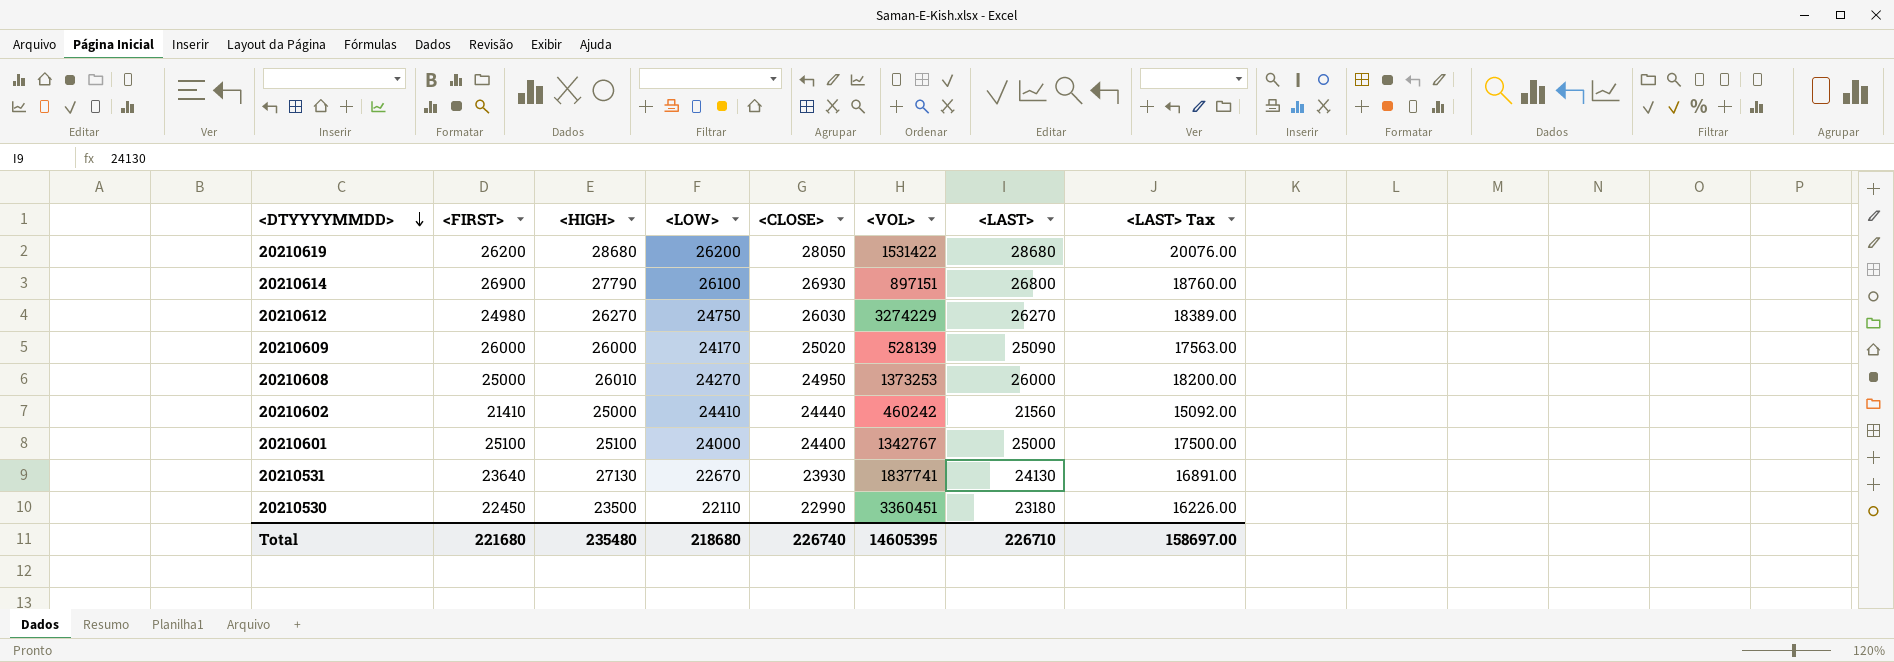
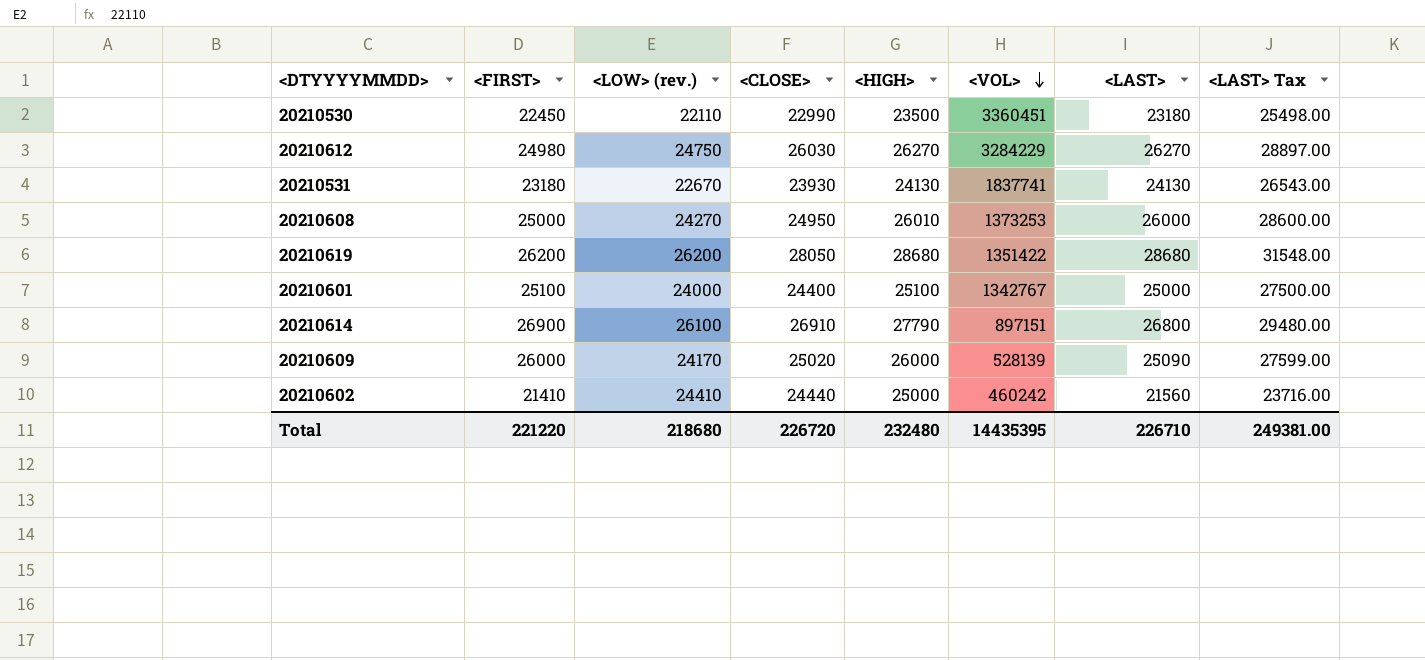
row order: <DTYYYYMMDD> descending -> <VOL> descending
column name: <LOW> -> <LOW> (rev.)
column <HIGH> | position: 3 -> 5
column <LAST> Tax | formula: [<LAST>] * 0.7 -> [<LAST>] * 1.1
20210612 | <VOL>: 3274229 -> 3284229
20210531 | <FIRST>: 23640 -> 23180
20210531 | <HIGH>: 27130 -> 24130
20210619 | <VOL>: 1531422 -> 1351422
20210614 | <CLOSE>: 26930 -> 26910
Total | <FIRST>: 221680 -> 221220
Total | <CLOSE>: 226740 -> 226720
Total | <HIGH>: 235480 -> 232480
Total | <VOL>: 14605395 -> 14435395
Total | <LAST> Tax: 158697.00 -> 249381.00

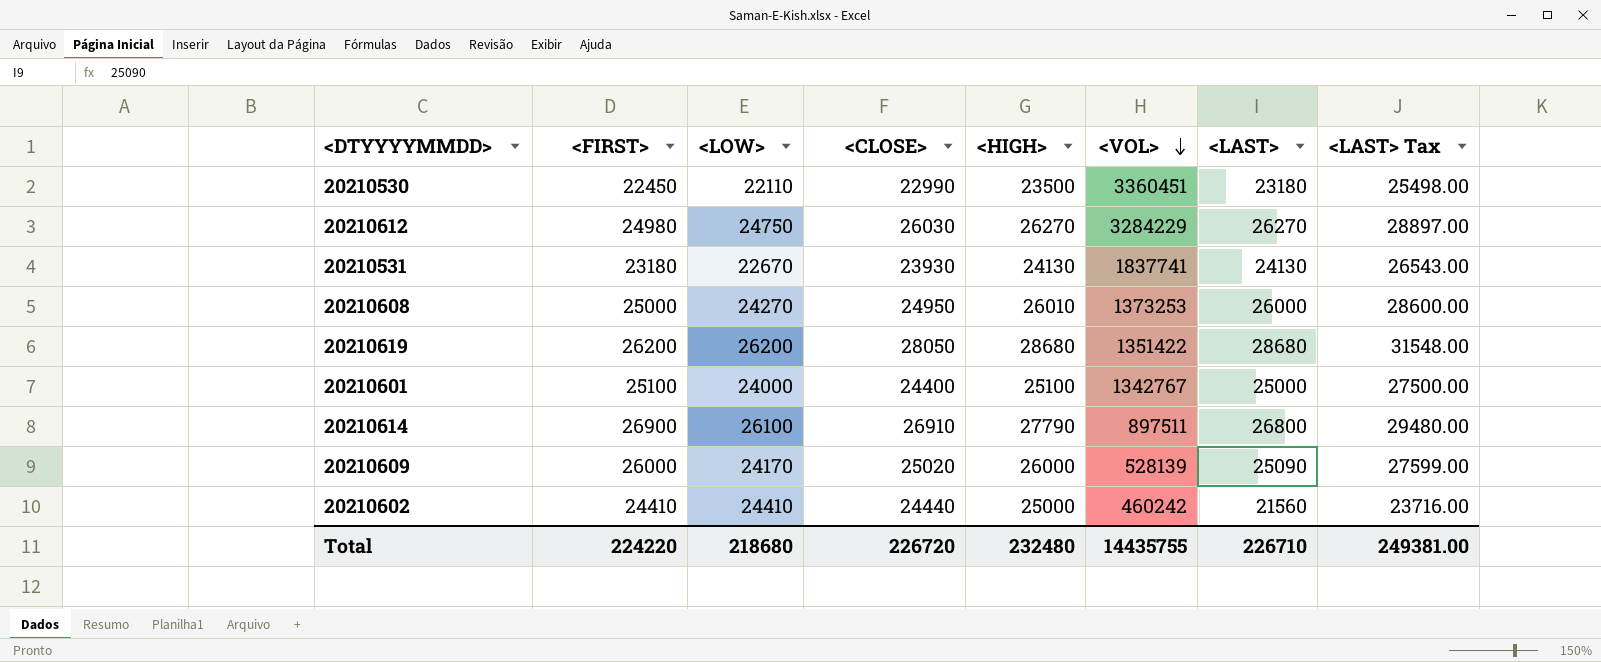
column name: <LOW> (rev.) -> <LOW>
20210614 | <VOL>: 897151 -> 897511
20210602 | <FIRST>: 21410 -> 24410
Total | <FIRST>: 221220 -> 224220
Total | <VOL>: 14435395 -> 14435755

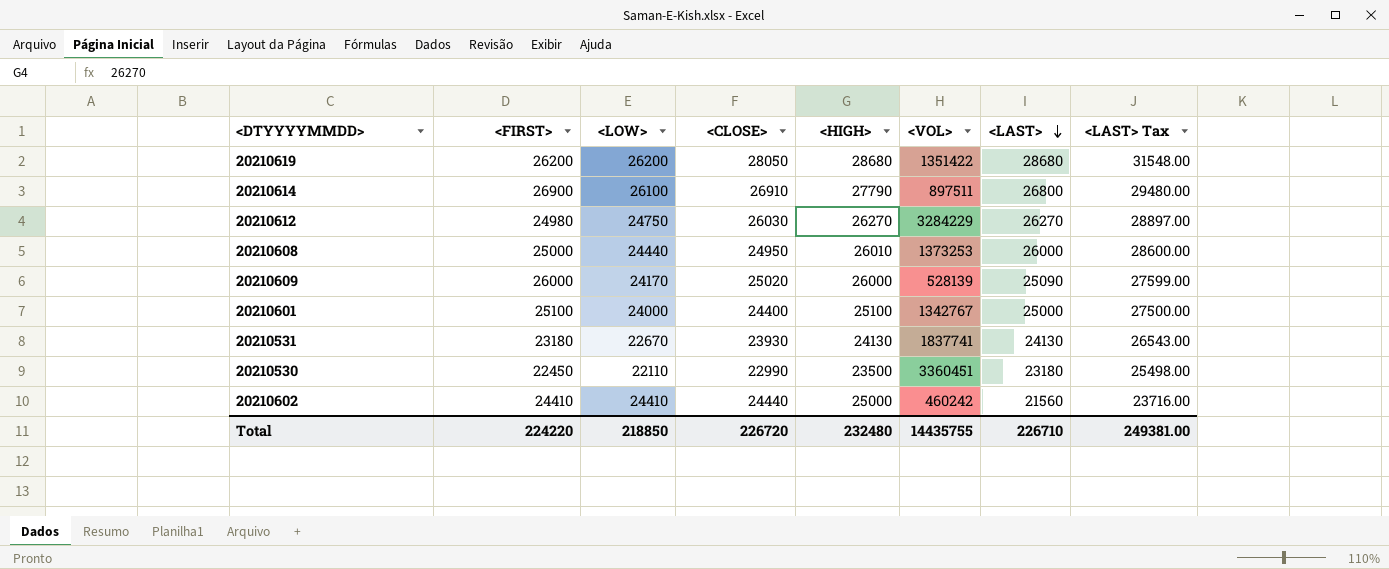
row order: <VOL> descending -> <LAST> descending
20210608 | <LOW>: 24270 -> 24440
Total | <LOW>: 218680 -> 218850

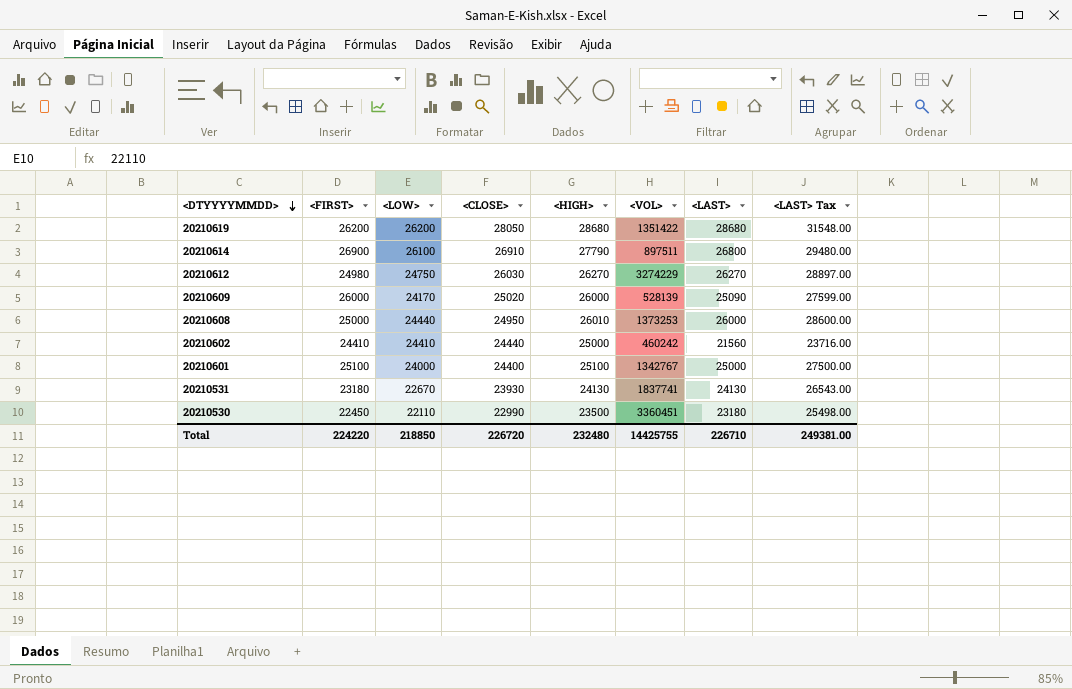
row order: <LAST> descending -> <DTYYYYMMDD> descending
20210612 | <VOL>: 3284229 -> 3274229
Total | <VOL>: 14435755 -> 14425755

